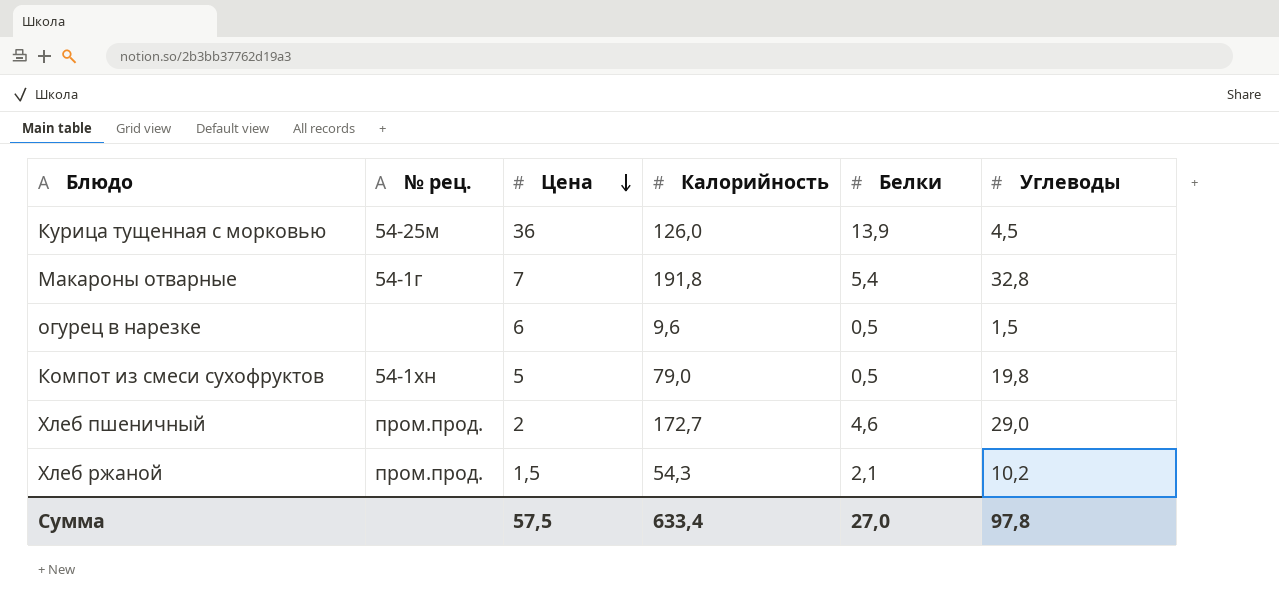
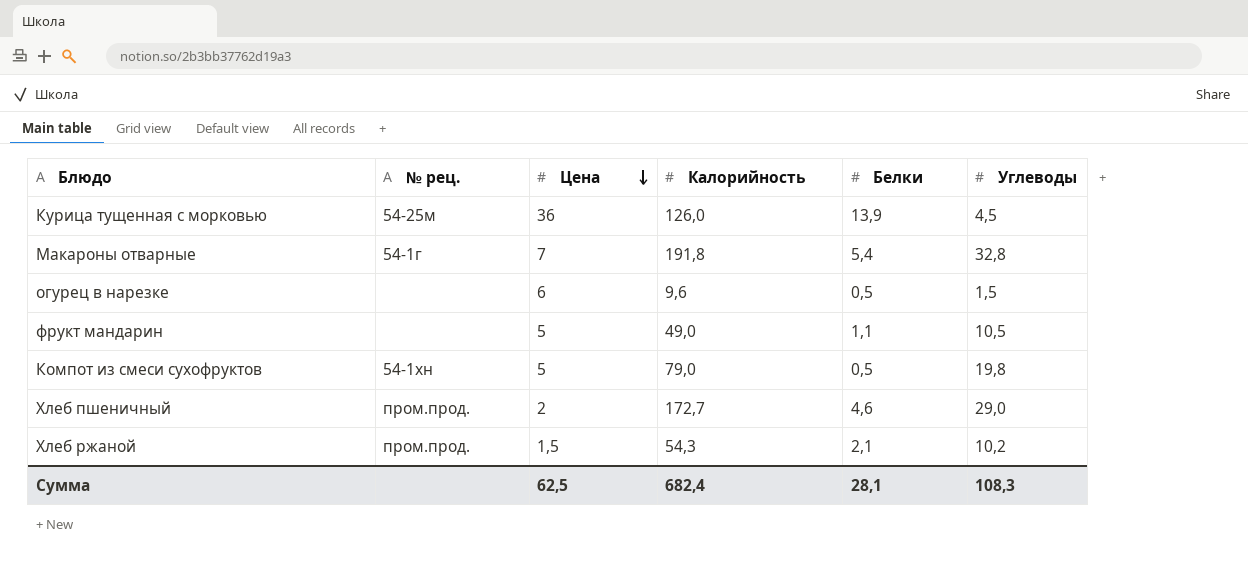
row фрукт мандарин: none -> none | 5 | 49,0 | 1,1 | 10,5
Сумма | Цена: 57,5 -> 62,5
Сумма | Калорийность: 633,4 -> 682,4
Сумма | Белки: 27,0 -> 28,1
Сумма | Углеводы: 97,8 -> 108,3

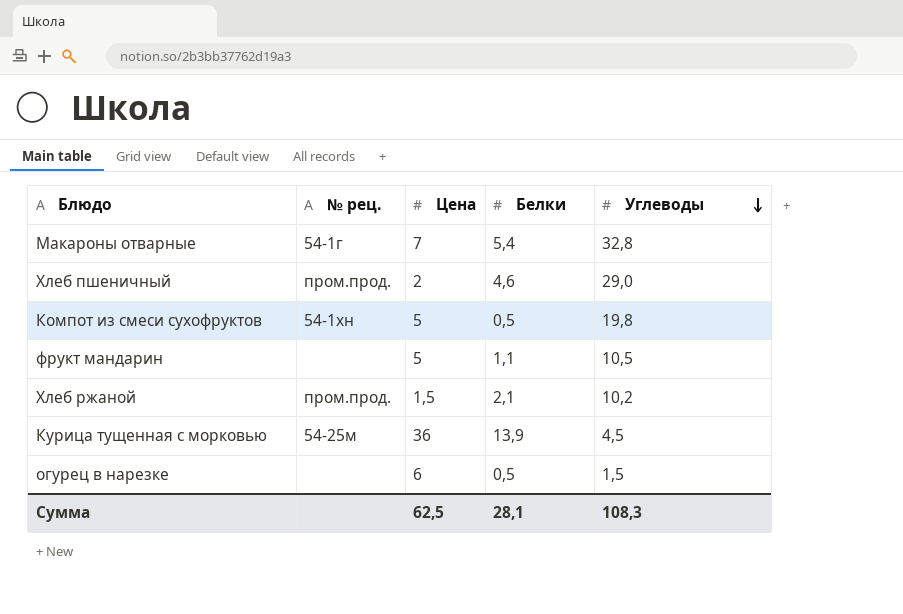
row order: Цена descending -> Углеводы descending
column Калорийность | position: 4 -> none

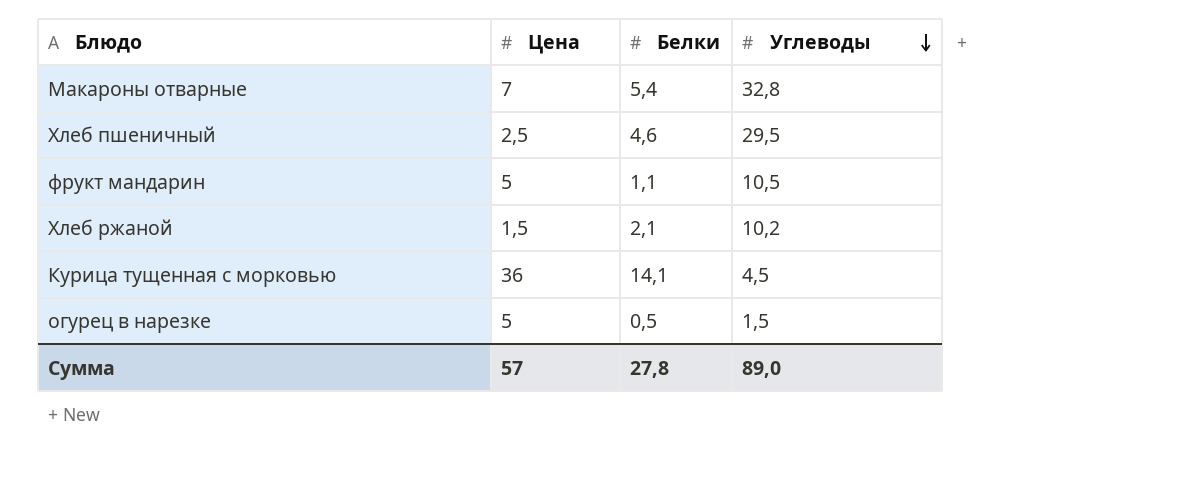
column № рец. | position: 2 -> none
row Компот из смеси сухофруктов: 54-1хн | 5 | 0,5 | 19,8 -> none
Хлеб пшеничный | Цена: 2 -> 2,5
Хлеб пшеничный | Углеводы: 29,0 -> 29,5
Курица тущенная с морковью | Белки: 13,9 -> 14,1
огурец в нарезке | Цена: 6 -> 5
Сумма | Цена: 62,5 -> 57
Сумма | Белки: 28,1 -> 27,8
Сумма | Углеводы: 108,3 -> 89,0

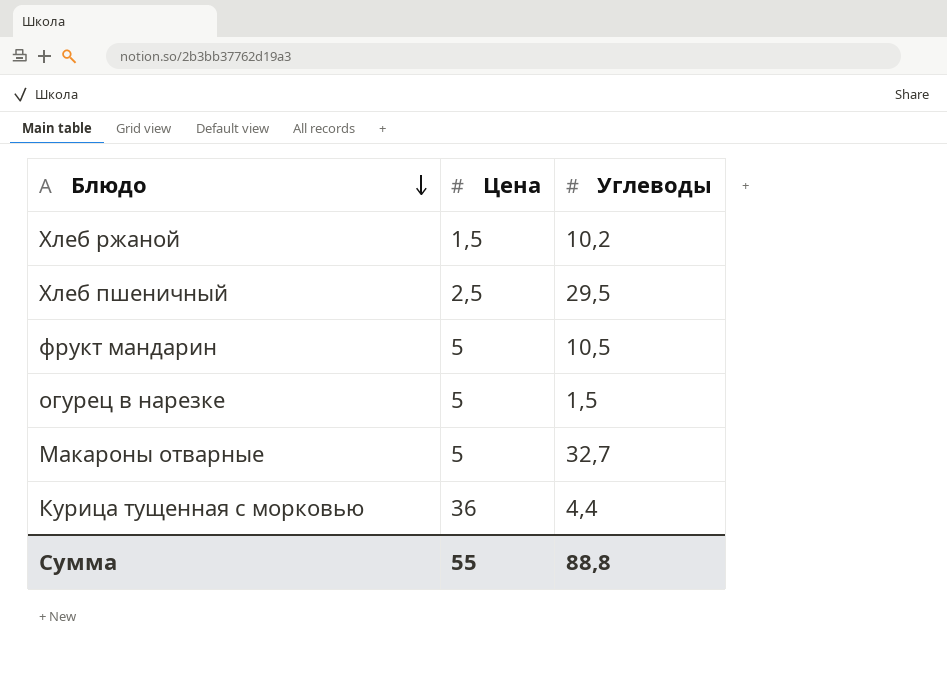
row order: Углеводы descending -> Блюдо descending
column Белки | position: 3 -> none
Макароны отварные | Цена: 7 -> 5
Макароны отварные | Углеводы: 32,8 -> 32,7
Курица тущенная с морковью | Углеводы: 4,5 -> 4,4
Сумма | Цена: 57 -> 55
Сумма | Углеводы: 89,0 -> 88,8

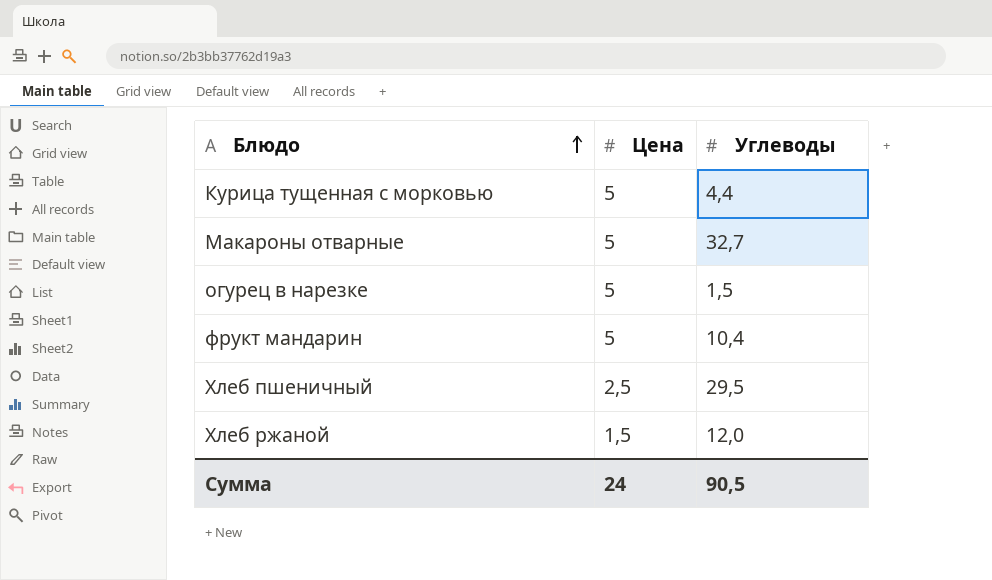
row order: Блюдо descending -> Блюдо ascending
Курица тущенная с морковью | Цена: 36 -> 5
фрукт мандарин | Углеводы: 10,5 -> 10,4
Хлеб ржаной | Углеводы: 10,2 -> 12,0
Сумма | Цена: 55 -> 24
Сумма | Углеводы: 88,8 -> 90,5

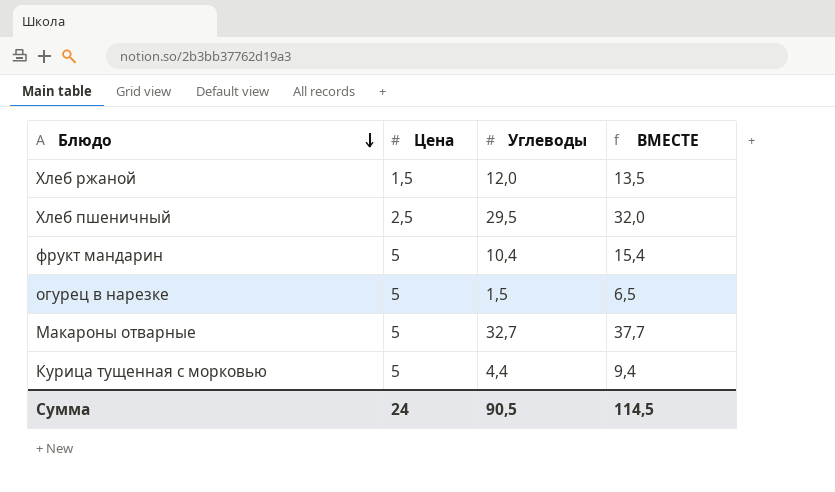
row order: Блюдо ascending -> Блюдо descending
column ВМЕСТЕ | formula: none -> [Цена] + [Углеводы]

